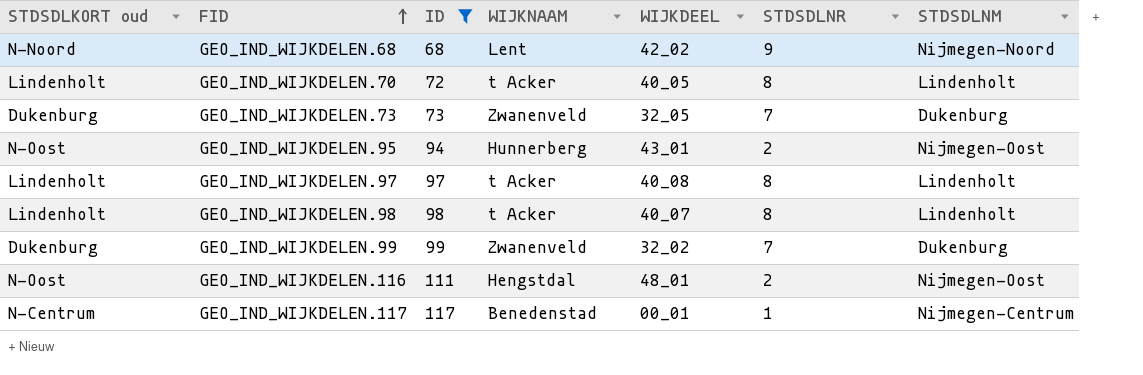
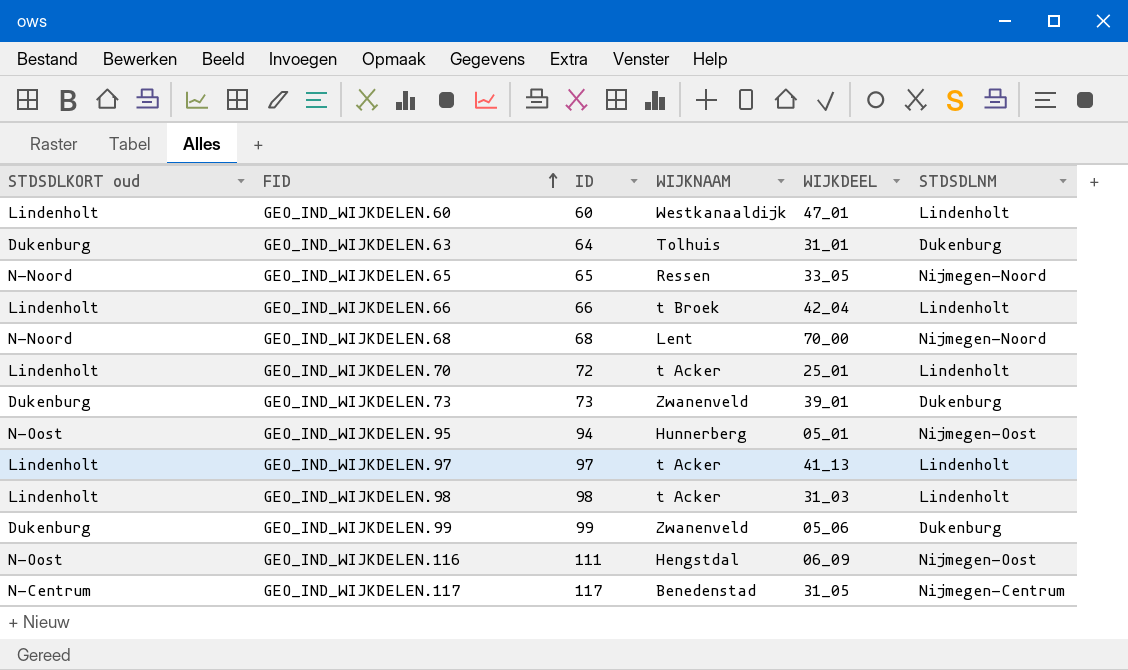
filter: ID >= 68 -> none
column STDSDLNR | position: 6 -> none
GEO_IND_WIJKDELEN.68 | WIJKDEEL: 42_02 -> 70_00
GEO_IND_WIJKDELEN.70 | WIJKDEEL: 40_05 -> 25_01
GEO_IND_WIJKDELEN.73 | WIJKDEEL: 32_05 -> 39_01
GEO_IND_WIJKDELEN.95 | WIJKDEEL: 43_01 -> 05_01
GEO_IND_WIJKDELEN.97 | WIJKDEEL: 40_08 -> 41_13
GEO_IND_WIJKDELEN.98 | WIJKDEEL: 40_07 -> 31_03
GEO_IND_WIJKDELEN.99 | WIJKDEEL: 32_02 -> 05_06
GEO_IND_WIJKDELEN.116 | WIJKDEEL: 48_01 -> 06_09
GEO_IND_WIJKDELEN.117 | WIJKDEEL: 00_01 -> 31_05

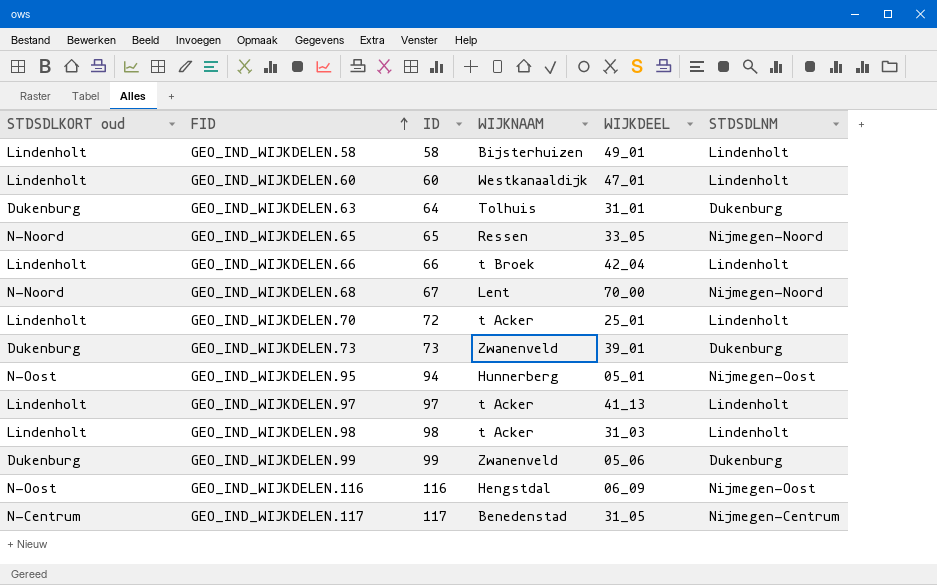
row GEO_IND_WIJKDELEN.58: none -> Lindenholt | 58 | Bijsterhuizen | 49_01 | Lindenholt
GEO_IND_WIJKDELEN.68 | ID: 68 -> 67
GEO_IND_WIJKDELEN.116 | ID: 111 -> 116

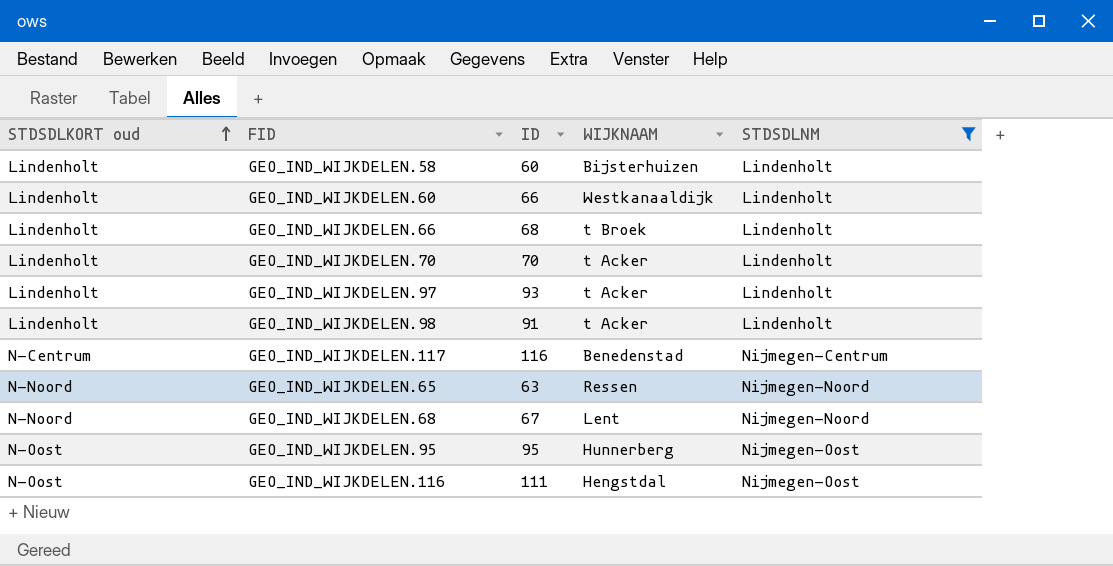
filter: none -> STDSDLNM != Dukenburg
row order: FID ascending -> STDSDLKORT oud ascending
column WIJKDEEL | position: 5 -> none
GEO_IND_WIJKDELEN.58 | ID: 58 -> 60
GEO_IND_WIJKDELEN.60 | ID: 60 -> 66
GEO_IND_WIJKDELEN.66 | ID: 66 -> 68
GEO_IND_WIJKDELEN.70 | ID: 72 -> 70
GEO_IND_WIJKDELEN.97 | ID: 97 -> 93
GEO_IND_WIJKDELEN.98 | ID: 98 -> 91
GEO_IND_WIJKDELEN.117 | ID: 117 -> 116
GEO_IND_WIJKDELEN.65 | ID: 65 -> 63
GEO_IND_WIJKDELEN.95 | ID: 94 -> 95
GEO_IND_WIJKDELEN.116 | ID: 116 -> 111

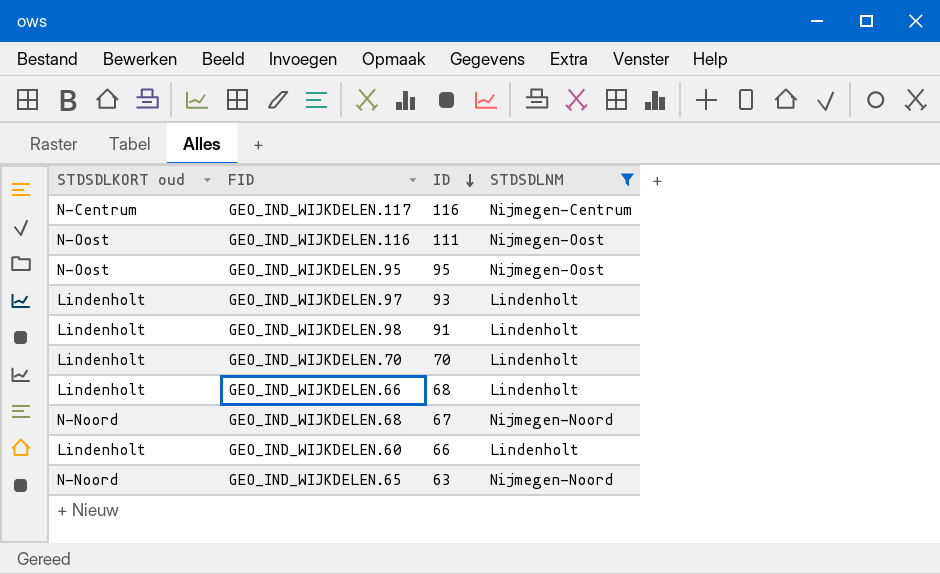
row order: STDSDLKORT oud ascending -> ID descending
column WIJKNAAM | position: 4 -> none
row GEO_IND_WIJKDELEN.58: Lindenholt | 60 | Bijsterhuizen | Lindenholt -> none

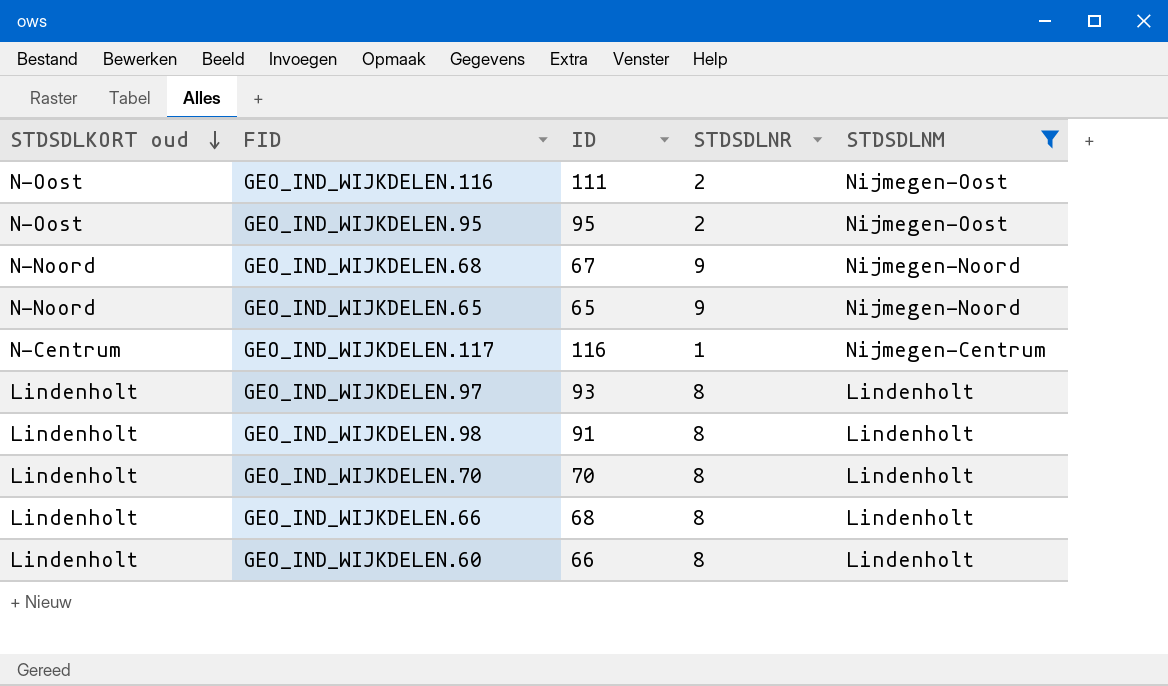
row order: ID descending -> STDSDLKORT oud descending
column STDSDLNR | position: none -> 4
GEO_IND_WIJKDELEN.65 | ID: 63 -> 65

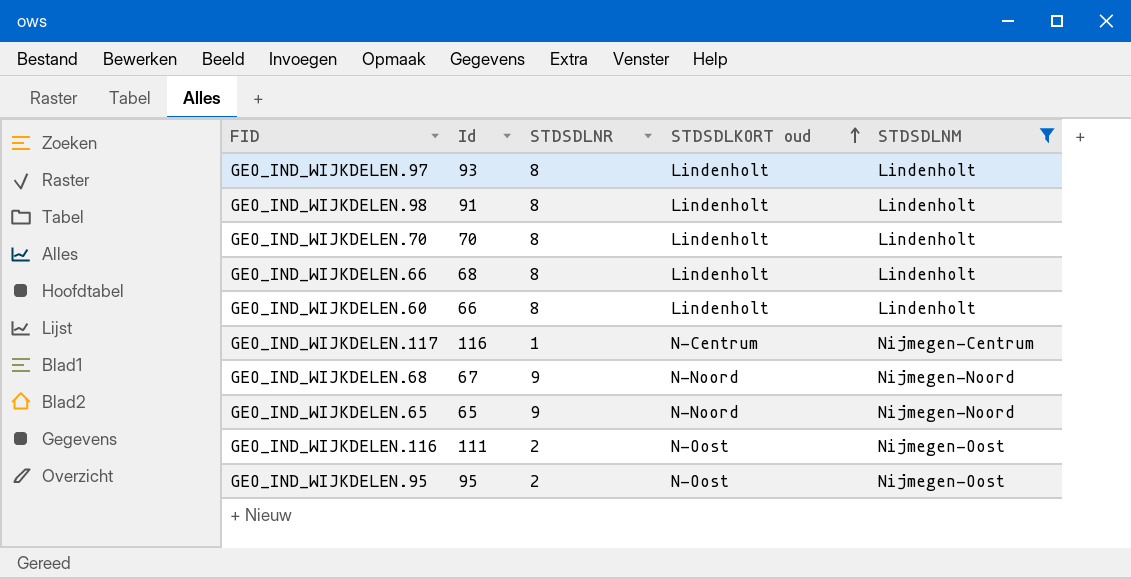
row order: STDSDLKORT oud descending -> STDSDLKORT oud ascending
column name: ID -> Id
column STDSDLKORT oud | position: 1 -> 4

